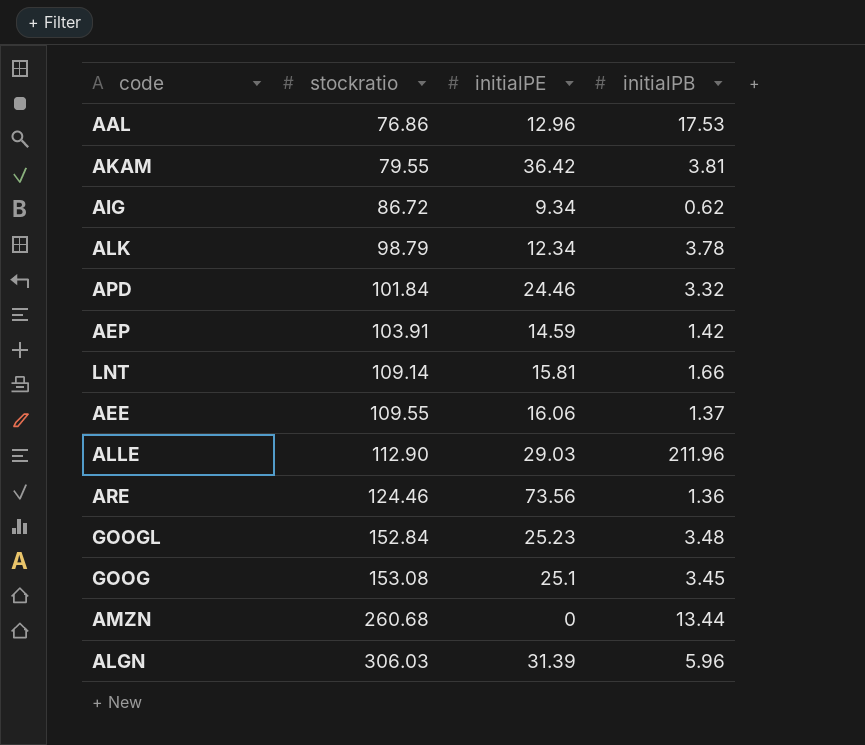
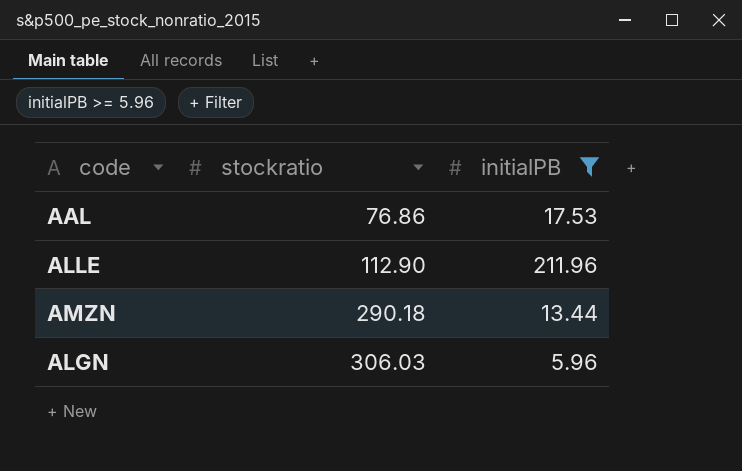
filter: none -> initialPB >= 5.96
column initialPE | position: 3 -> none
AMZN | stockratio: 260.68 -> 290.18

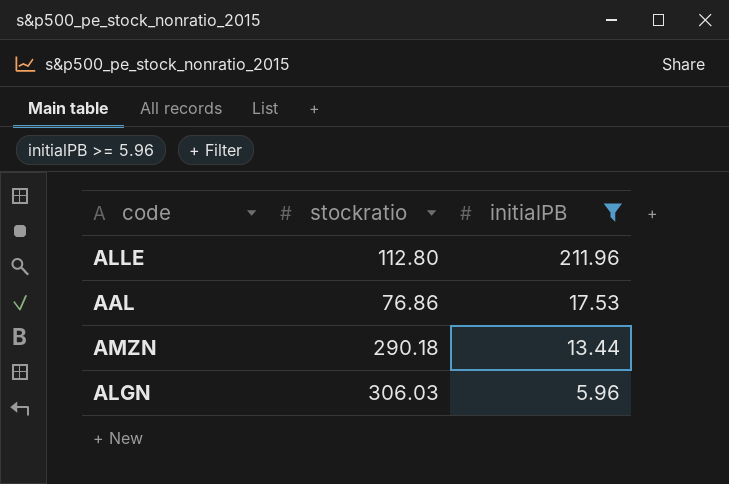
row order: stockratio ascending -> initialPB descending
ALLE | stockratio: 112.90 -> 112.80

